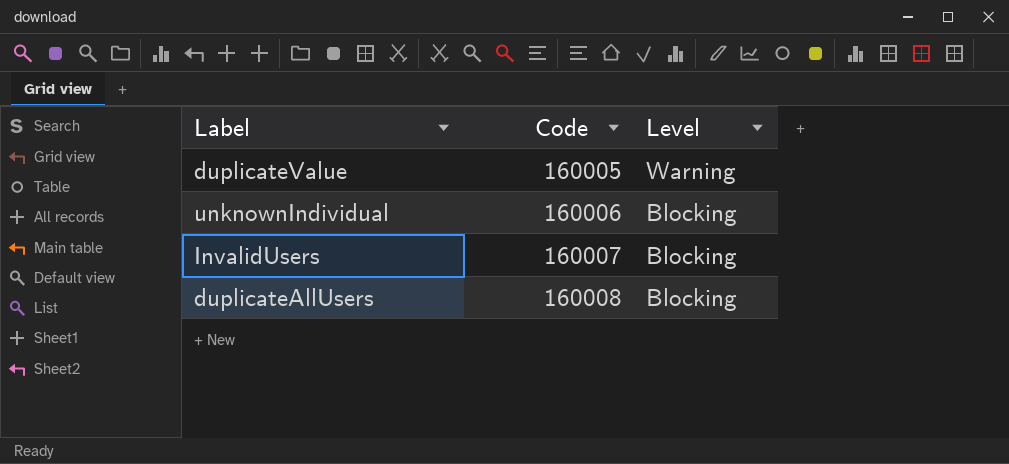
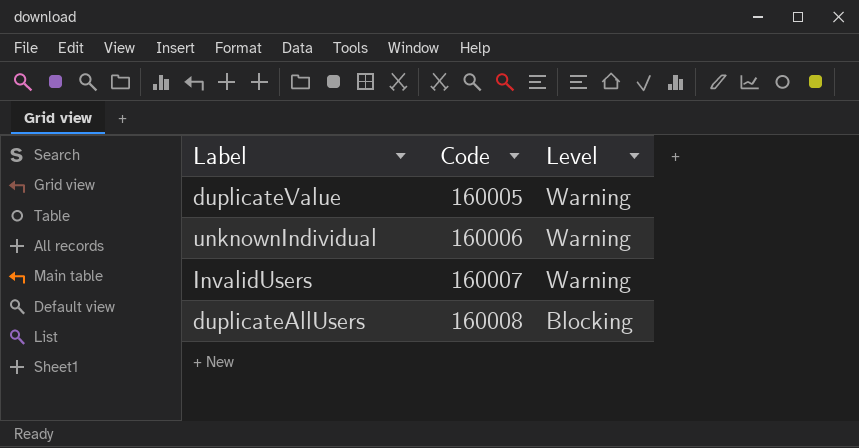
unknownIndividual | Level: Blocking -> Warning
InvalidUsers | Level: Blocking -> Warning

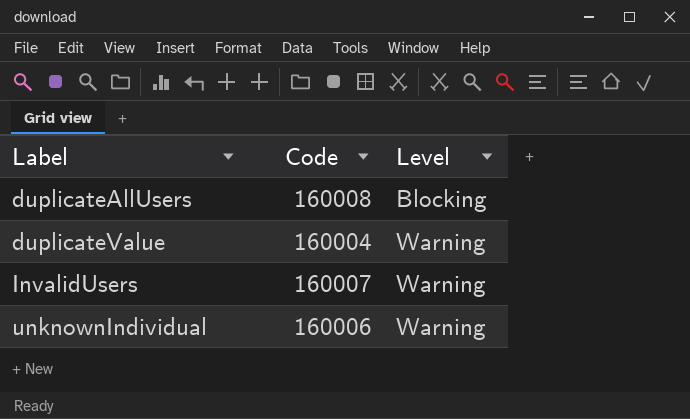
row order: Code ascending -> Label ascending
duplicateValue | Code: 160005 -> 160004

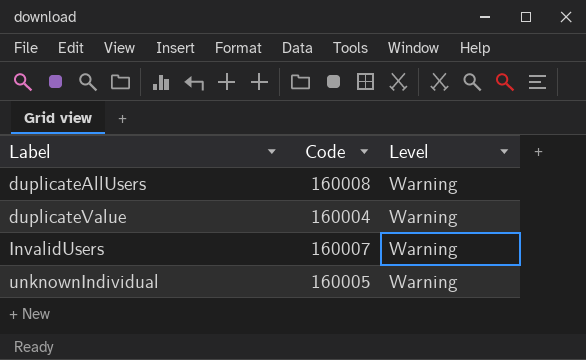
duplicateAllUsers | Level: Blocking -> Warning
unknownIndividual | Code: 160006 -> 160005

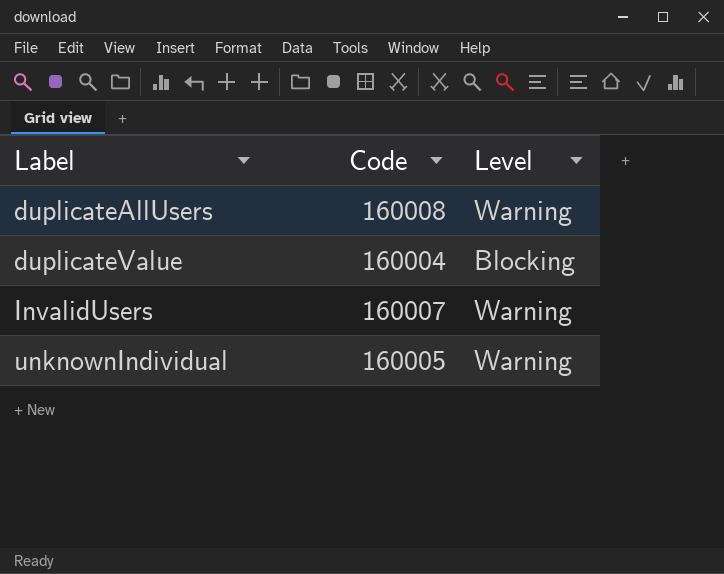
duplicateValue | Level: Warning -> Blocking

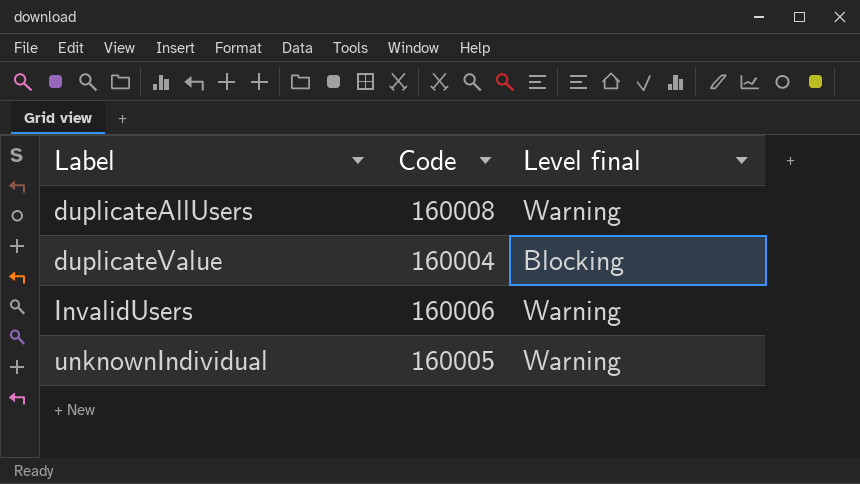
column name: Level -> Level final
InvalidUsers | Code: 160007 -> 160006

